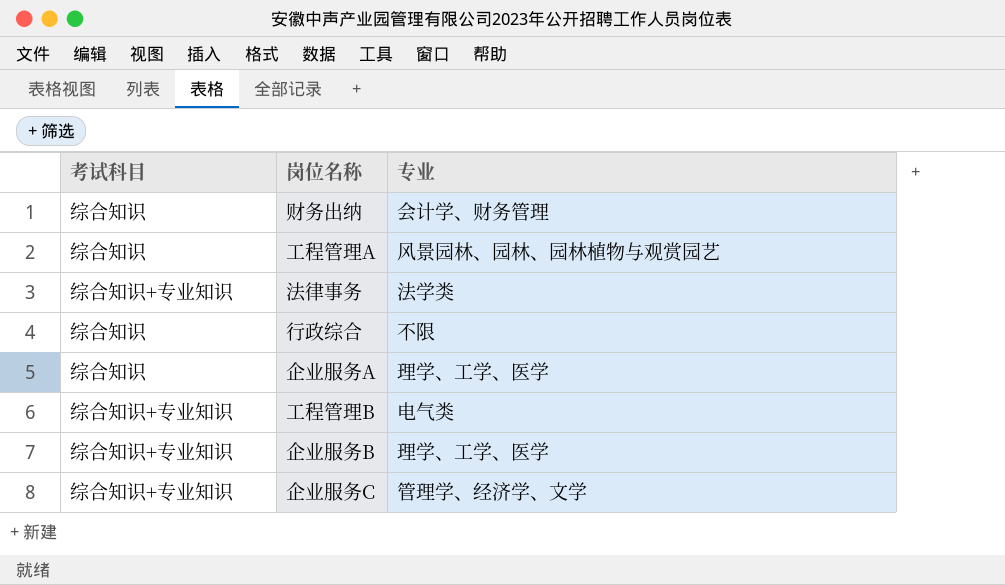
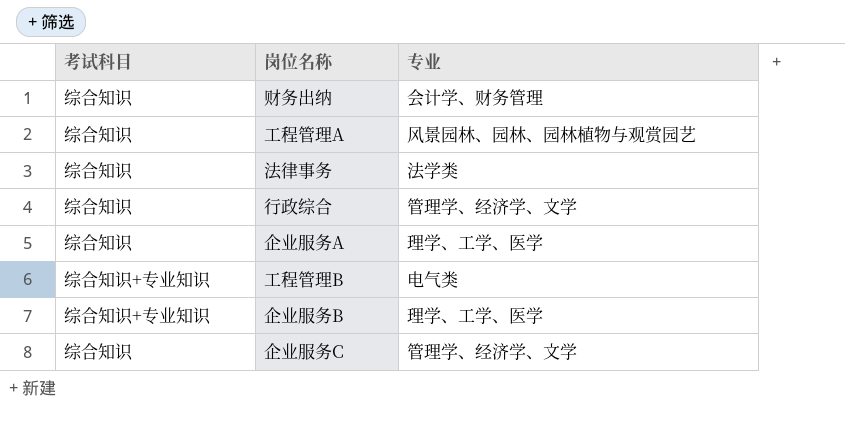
法律事务 | 考试科目: 综合知识+专业知识 -> 综合知识
行政综合 | 专业: 不限 -> 管理学、经济学、文学
企业服务C | 考试科目: 综合知识+专业知识 -> 综合知识

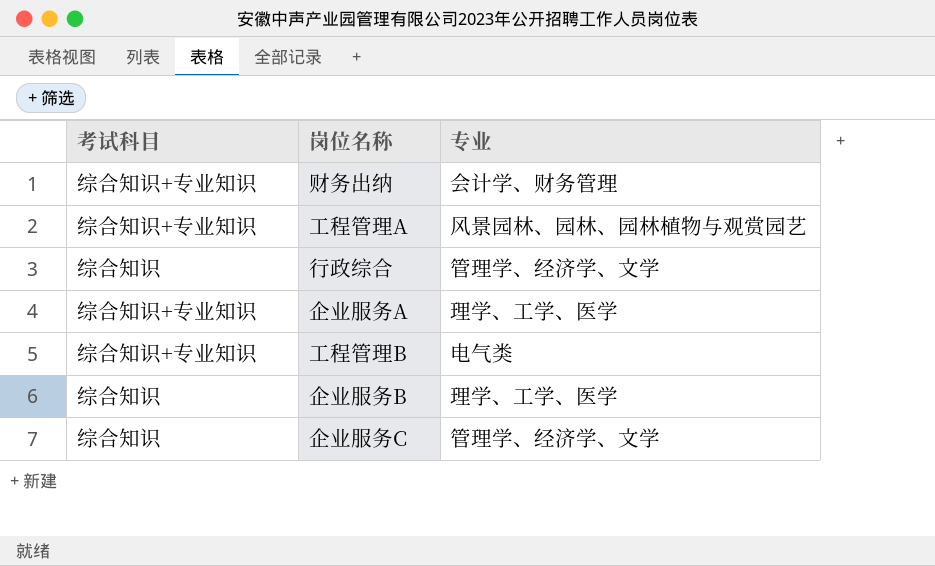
row 法律事务: 综合知识 | 法学类 -> none
财务出纳 | 考试科目: 综合知识 -> 综合知识+专业知识
工程管理A | 考试科目: 综合知识 -> 综合知识+专业知识
企业服务A | 考试科目: 综合知识 -> 综合知识+专业知识
企业服务B | 考试科目: 综合知识+专业知识 -> 综合知识

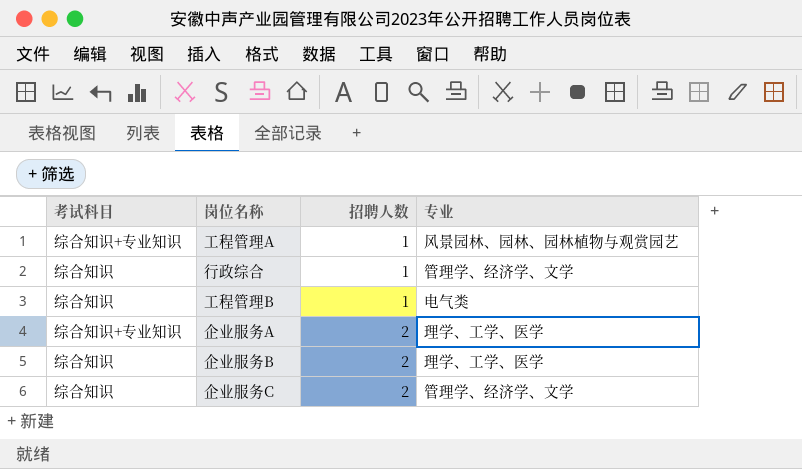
row order: none -> 招聘人数 ascending
column 招聘人数 | position: none -> 3
row 财务出纳: 综合知识+专业知识 | 会计学、财务管理 -> none
工程管理B | 考试科目: 综合知识+专业知识 -> 综合知识

